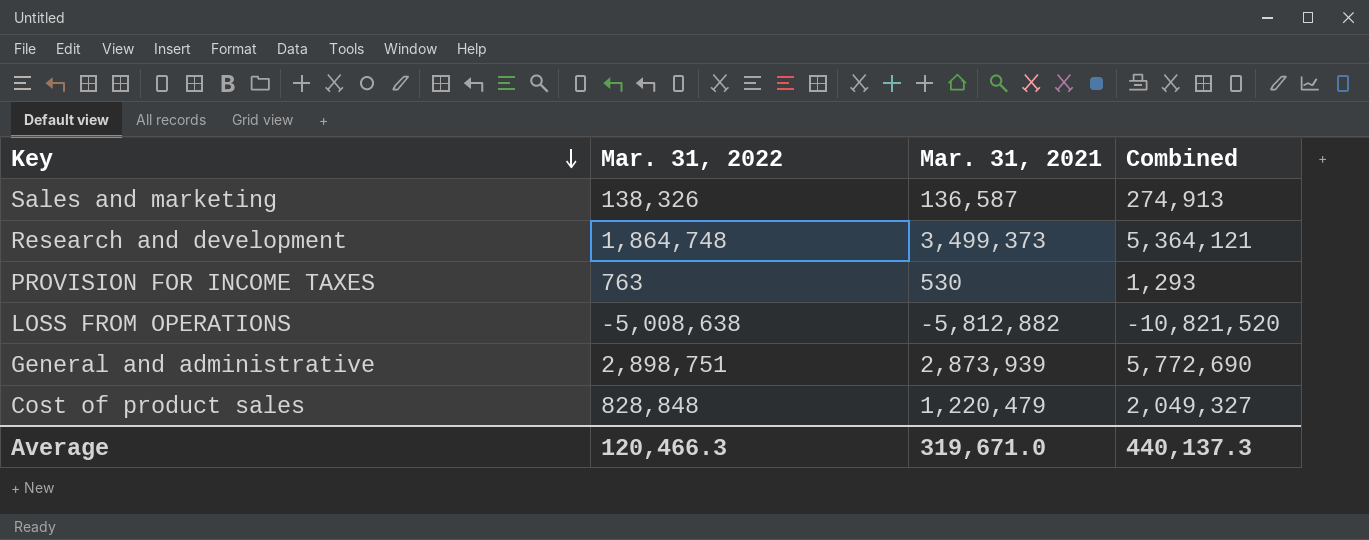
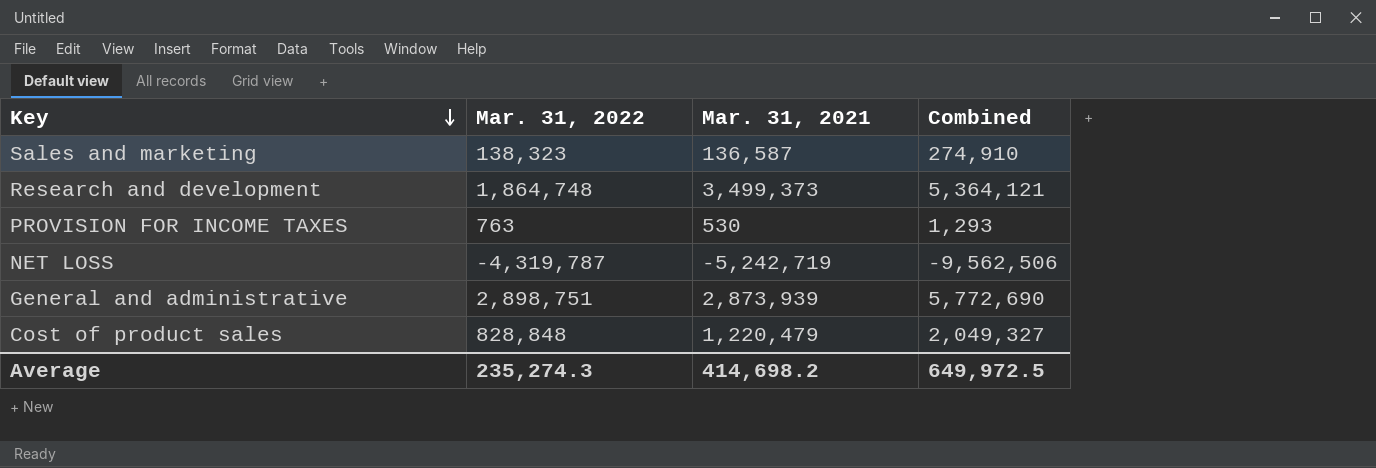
row LOSS FROM OPERATIONS: -5,008,638 | -5,812,882 | -10,821,520 -> none
Sales and marketing | Mar. 31, 2022: 138,326 -> 138,323
Sales and marketing | Combined: 274,913 -> 274,910
row NET LOSS: none -> -4,319,787 | -5,242,719 | -9,562,506
Average | Mar. 31, 2022: 120,466.3 -> 235,274.3
Average | Mar. 31, 2021: 319,671.0 -> 414,698.2
Average | Combined: 440,137.3 -> 649,972.5

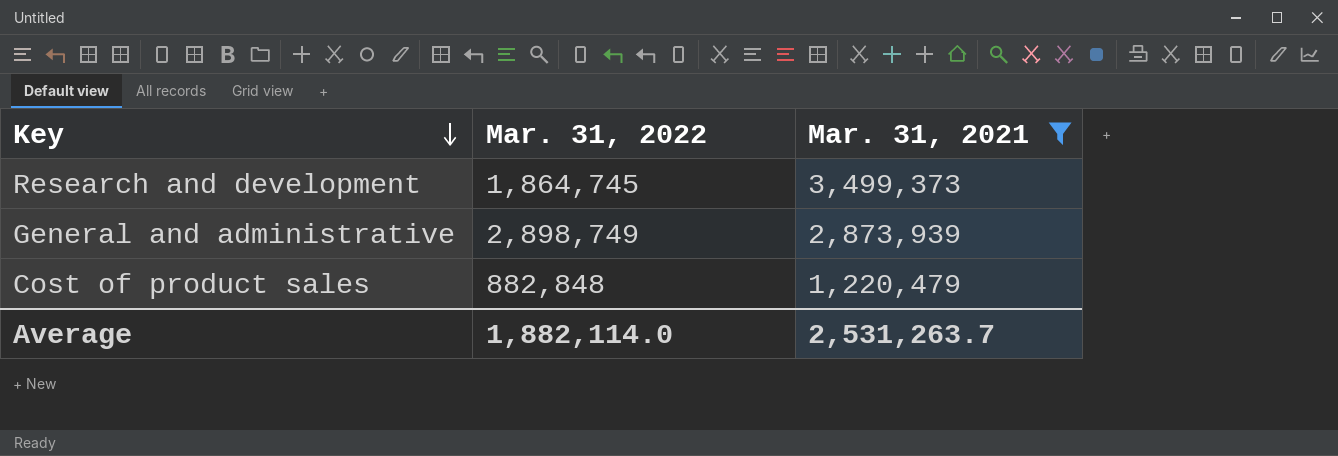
filter: none -> Mar. 31, 2021 >= 1,220,479
column Combined | formula: [Mar. 31, 2022] + [Mar. 31, 2021] -> none
Research and development | Mar. 31, 2022: 1,864,748 -> 1,864,745
General and administrative | Mar. 31, 2022: 2,898,751 -> 2,898,749
Cost of product sales | Mar. 31, 2022: 828,848 -> 882,848
Average | Mar. 31, 2022: 235,274.3 -> 1,882,114.0
Average | Mar. 31, 2021: 414,698.2 -> 2,531,263.7

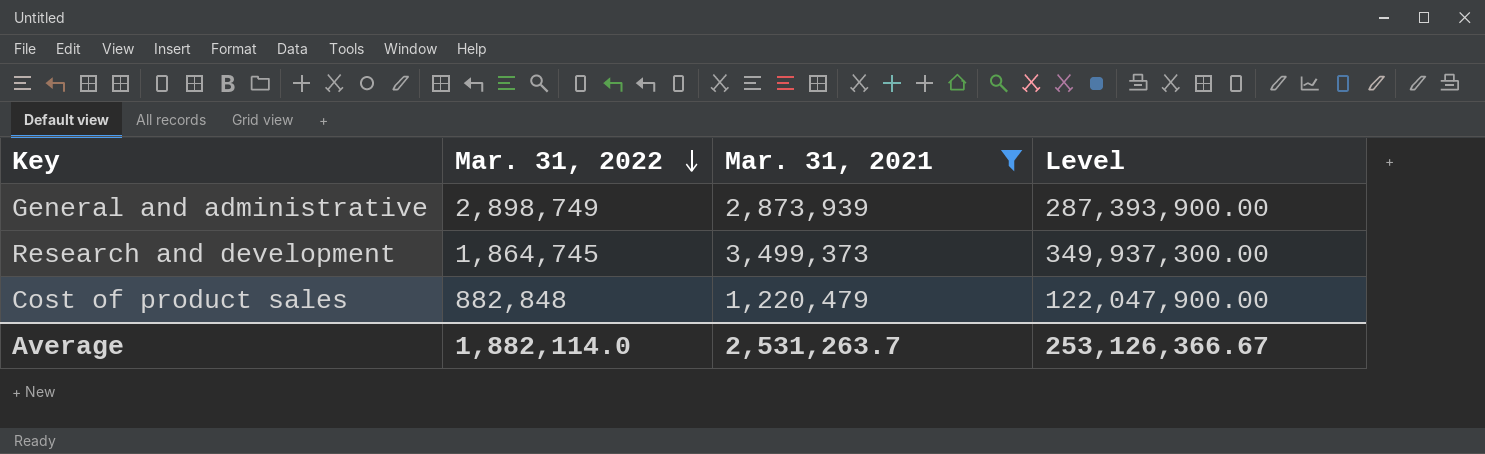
row order: Key descending -> Mar. 31, 2022 descending
column Level | formula: none -> [Mar. 31, 2021] * 100

